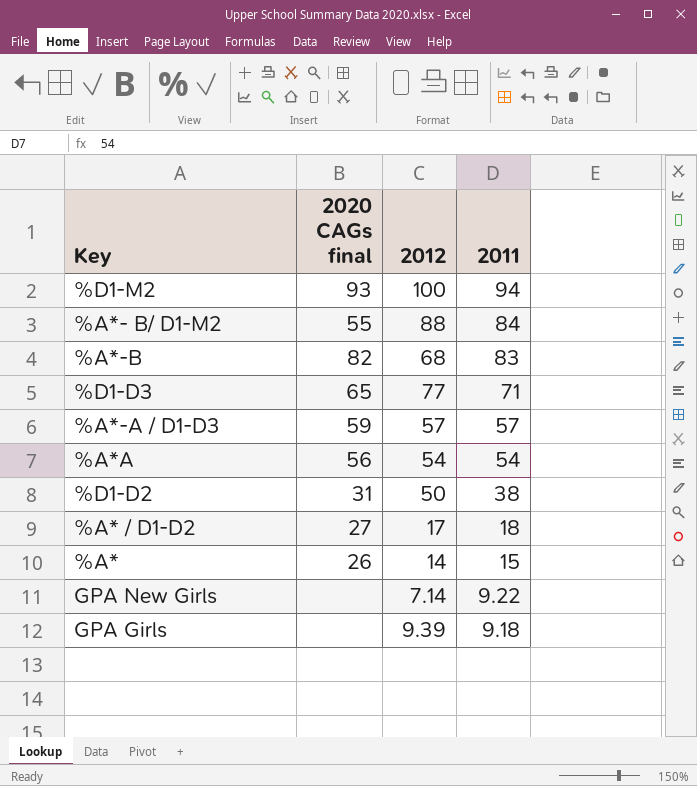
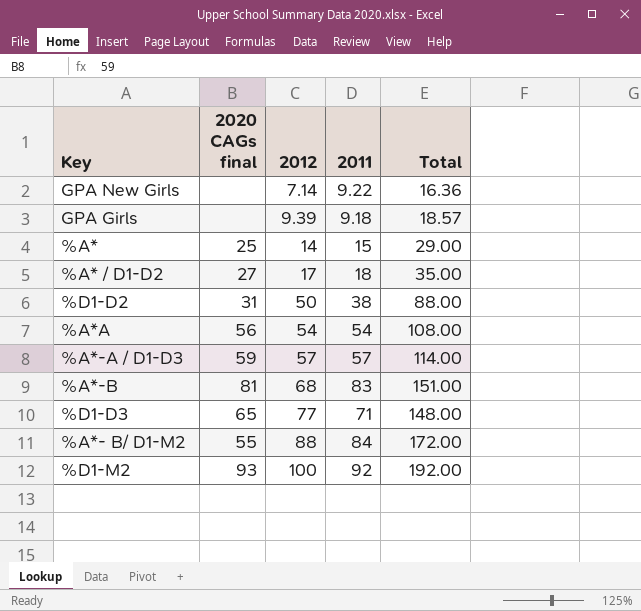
row order: 2011 descending -> 2012 ascending
column Total | formula: none -> [2012] + [2011]
%A* | 2020 CAGs final: 26 -> 25
%A*-B | 2020 CAGs final: 82 -> 81
%D1-M2 | 2011: 94 -> 92

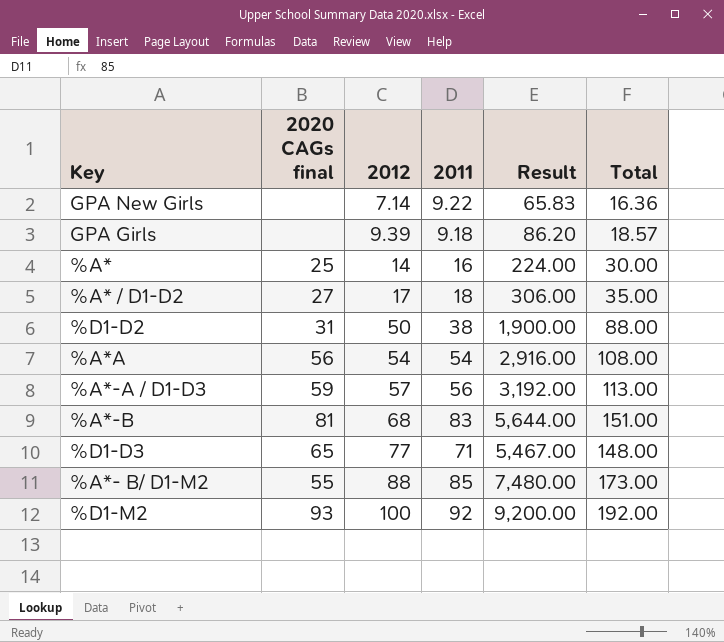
column Result | formula: none -> [2012] * [2011]
%A* | 2011: 15 -> 16
%A* | Total: 29.00 -> 30.00
%A*-A / D1-D3 | 2011: 57 -> 56
%A*-A / D1-D3 | Total: 114.00 -> 113.00
%A*- B/ D1-M2 | 2011: 84 -> 85
%A*- B/ D1-M2 | Total: 172.00 -> 173.00

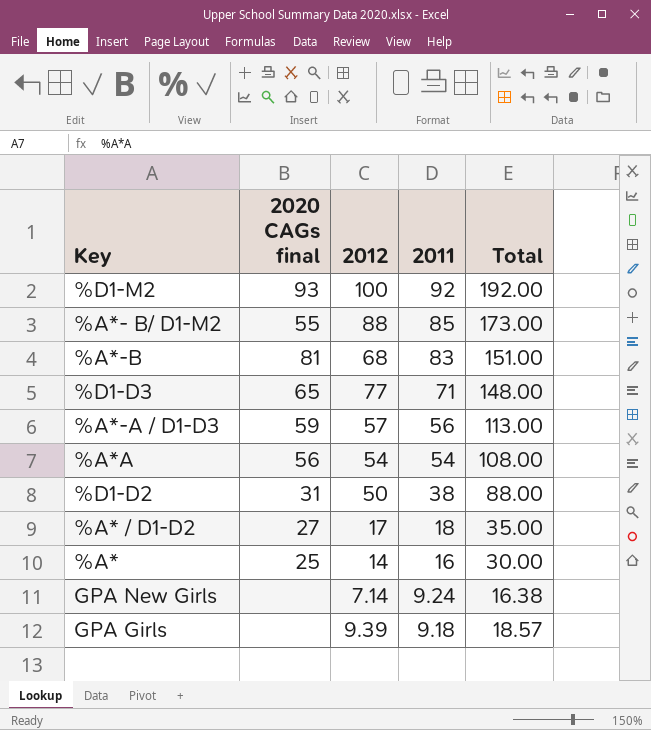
row order: 2012 ascending -> 2011 descending
column Result | formula: [2012] * [2011] -> none
GPA New Girls | 2011: 9.22 -> 9.24
GPA New Girls | Total: 16.36 -> 16.38

